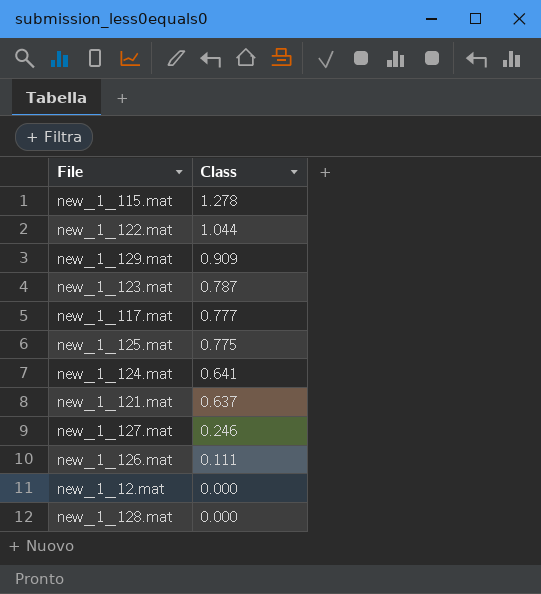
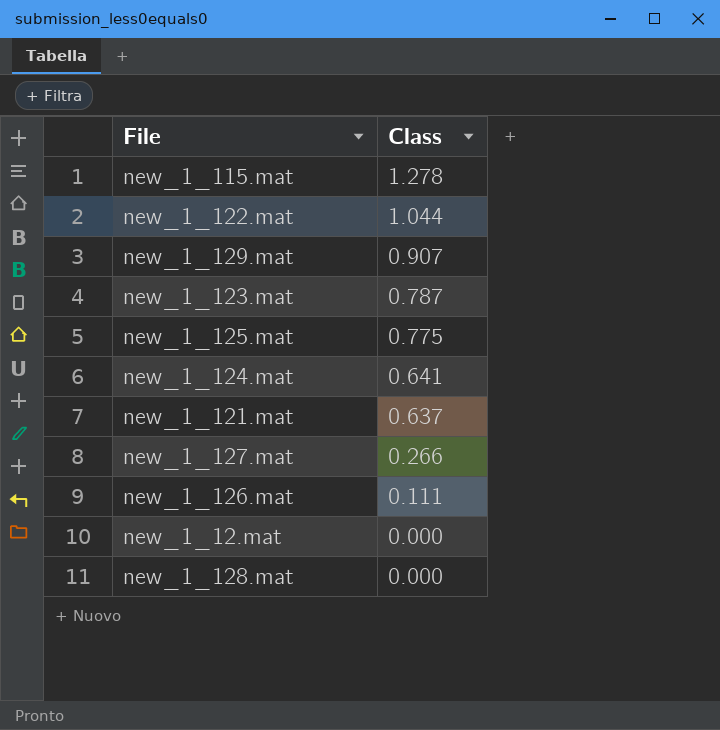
row new_1_117.mat: 0.777 -> none
new_1_129.mat | Class: 0.909 -> 0.907
new_1_127.mat | Class: 0.246 -> 0.266

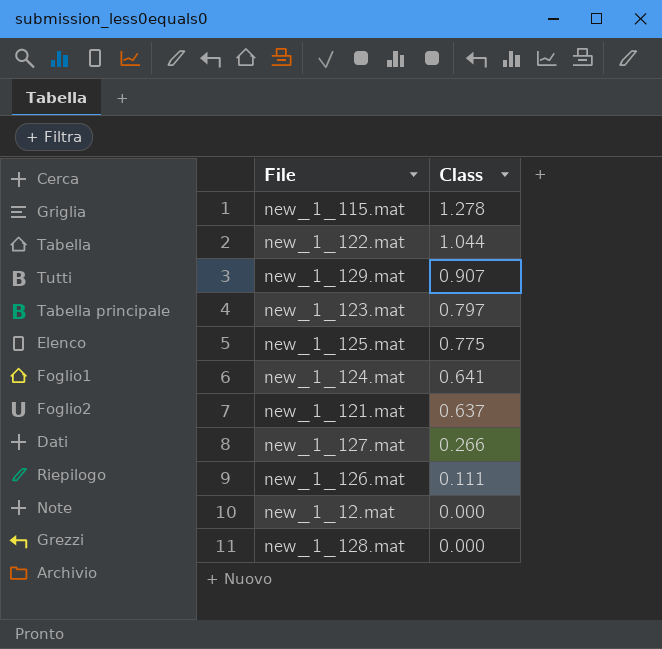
new_1_123.mat | Class: 0.787 -> 0.797

